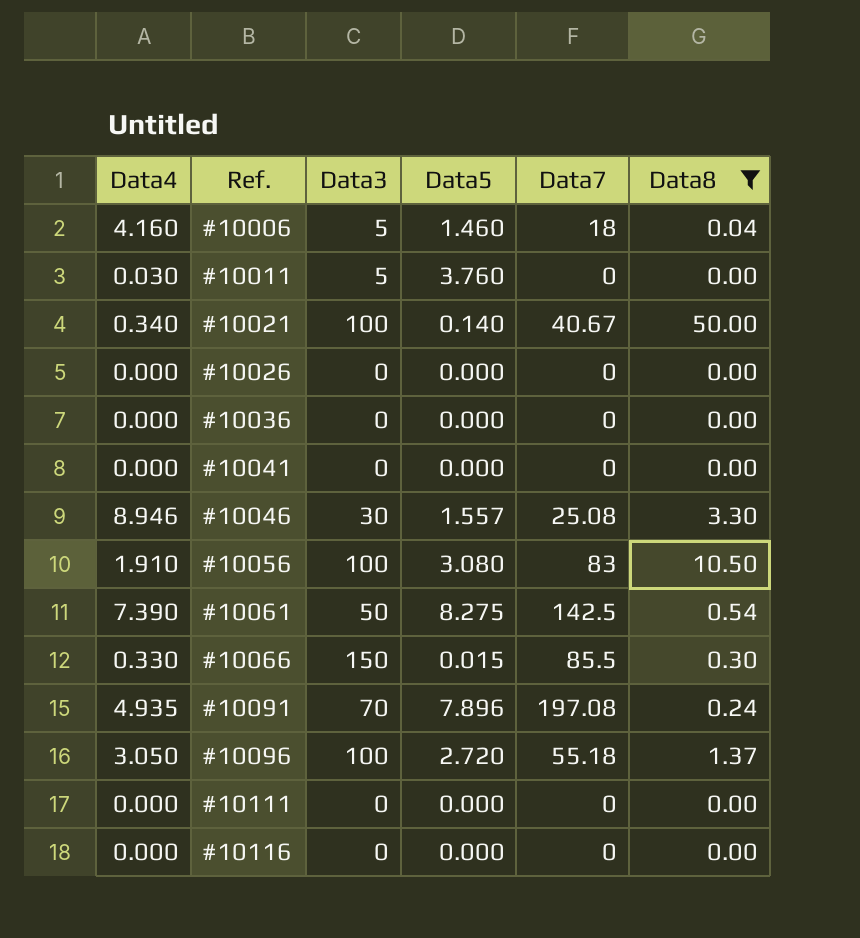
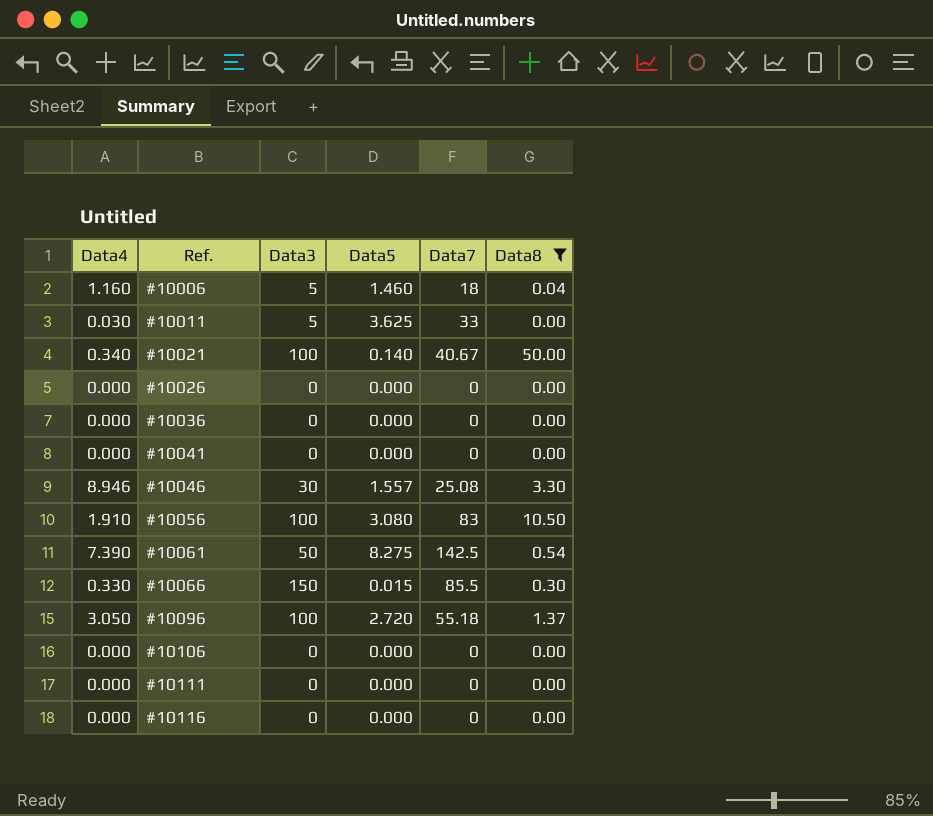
row #10091: 4.935 | 70 | 7.896 | 197.08 | 0.24 -> none
#10006 | Data4: 4.160 -> 1.160
#10011 | Data5: 3.760 -> 3.625
#10011 | Data7: 0 -> 33
row #10106: none -> 0.000 | 0 | 0.000 | 0 | 0.00

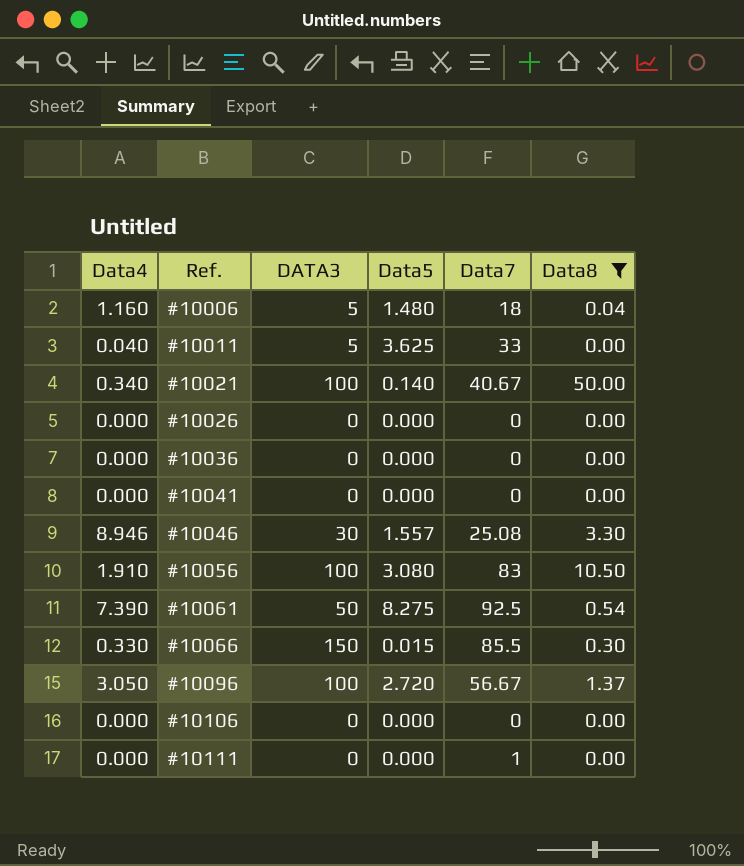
column name: Data3 -> DATA3
row #10116: 0.000 | 0 | 0.000 | 0 | 0.00 -> none
#10006 | Data5: 1.460 -> 1.480
#10011 | Data4: 0.030 -> 0.040
#10061 | Data7: 142.5 -> 92.5
#10096 | Data7: 55.18 -> 56.67
#10111 | Data7: 0 -> 1

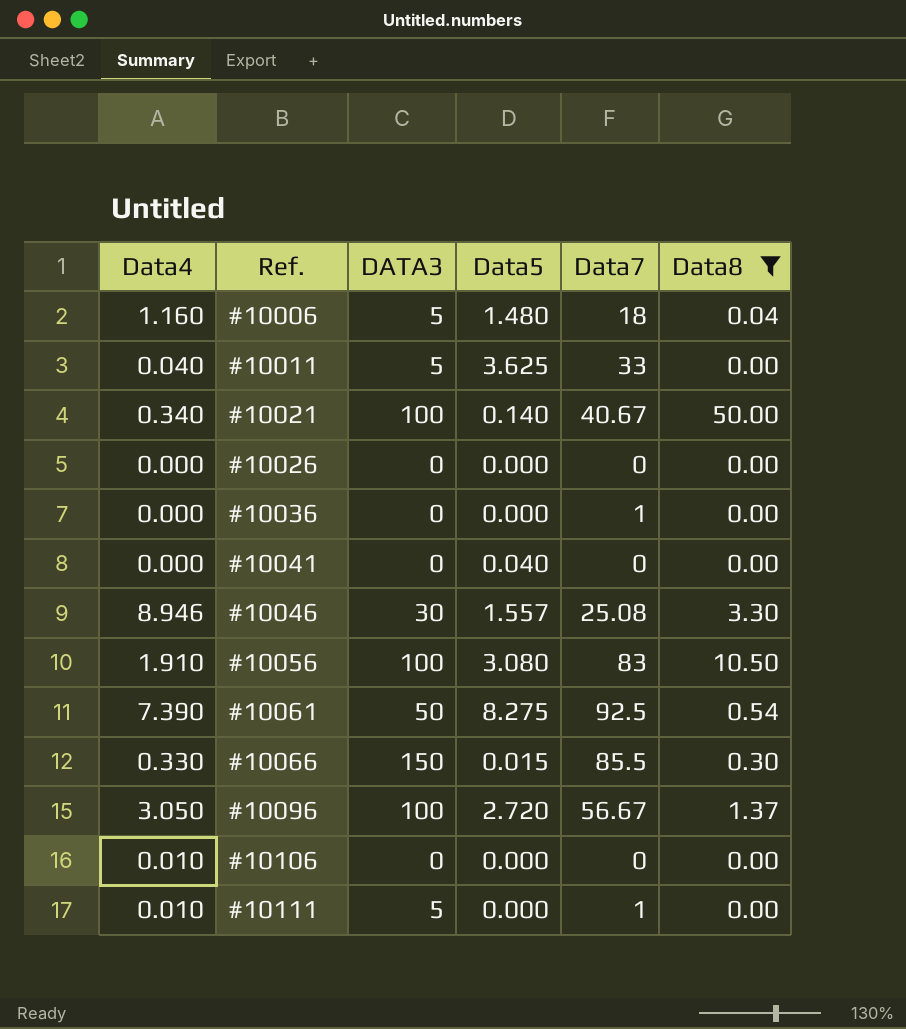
#10036 | Data7: 0 -> 1
#10041 | Data5: 0.000 -> 0.040
#10106 | Data4: 0.000 -> 0.010
#10111 | Data4: 0.000 -> 0.010
#10111 | DATA3: 0 -> 5

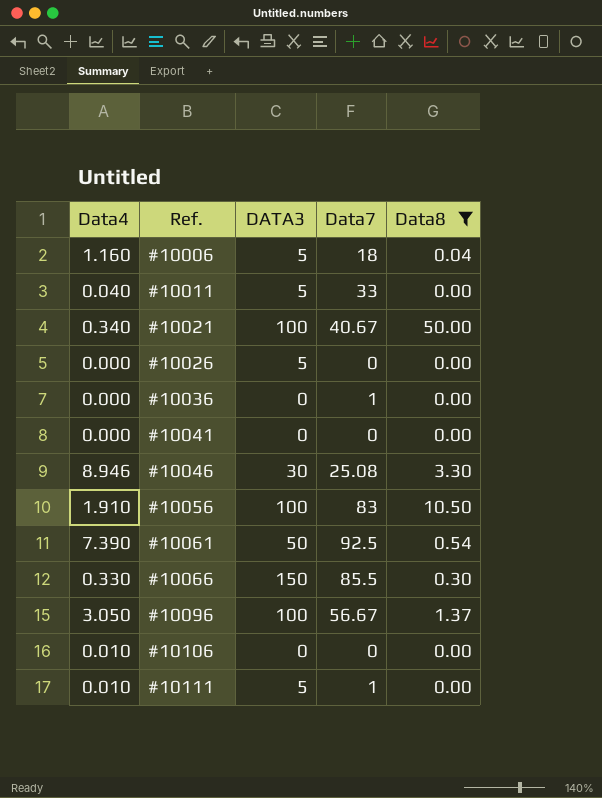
column Data5 | position: 4 -> none
#10026 | DATA3: 0 -> 5

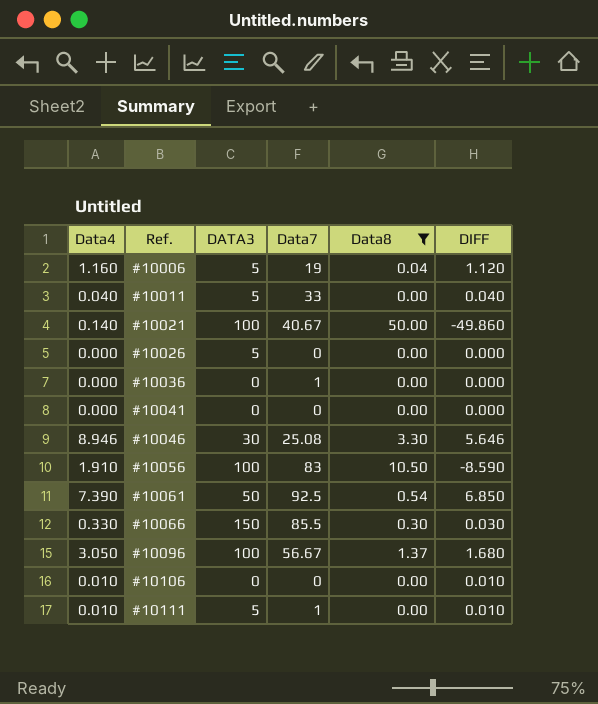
column DIFF | formula: none -> [Data4] - [Data8]
#10006 | Data7: 18 -> 19
#10021 | Data4: 0.340 -> 0.140

